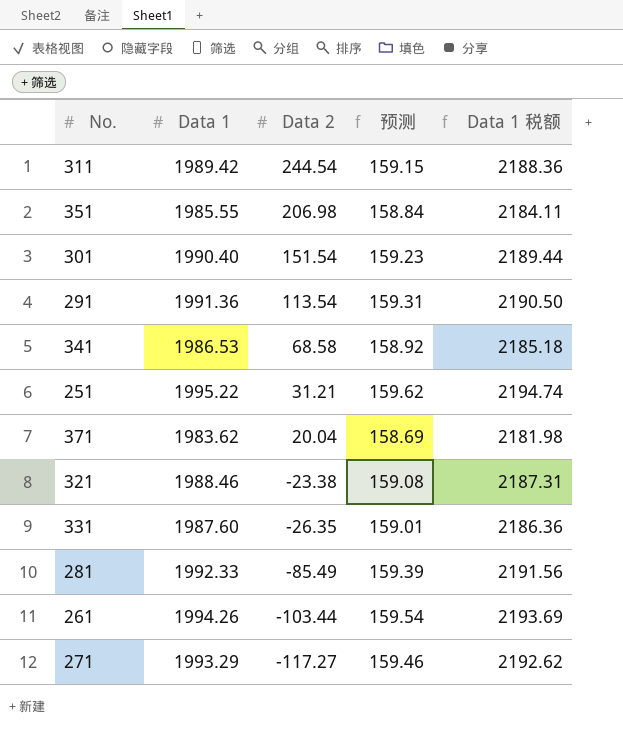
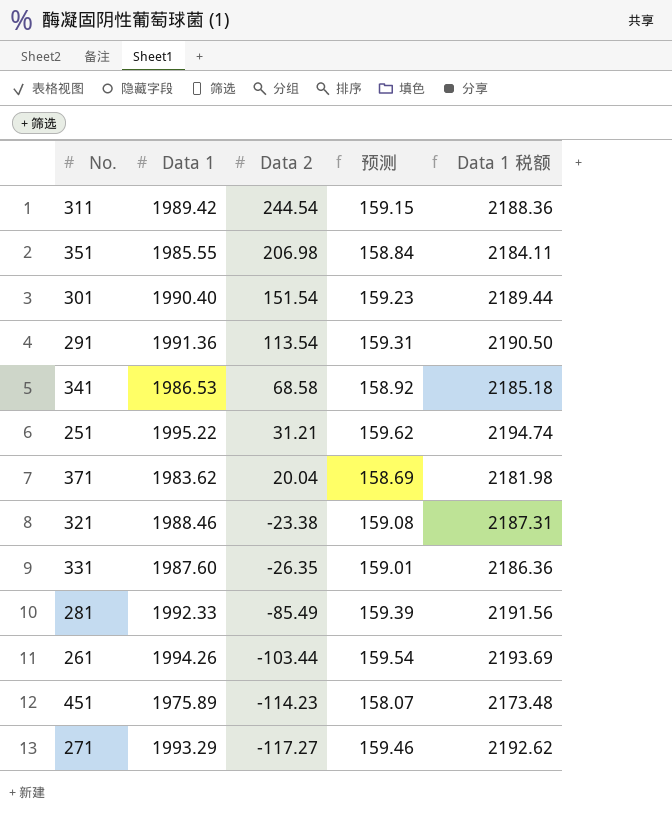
row 451: none -> 1975.89 | -114.23 | 158.07 | 2173.48

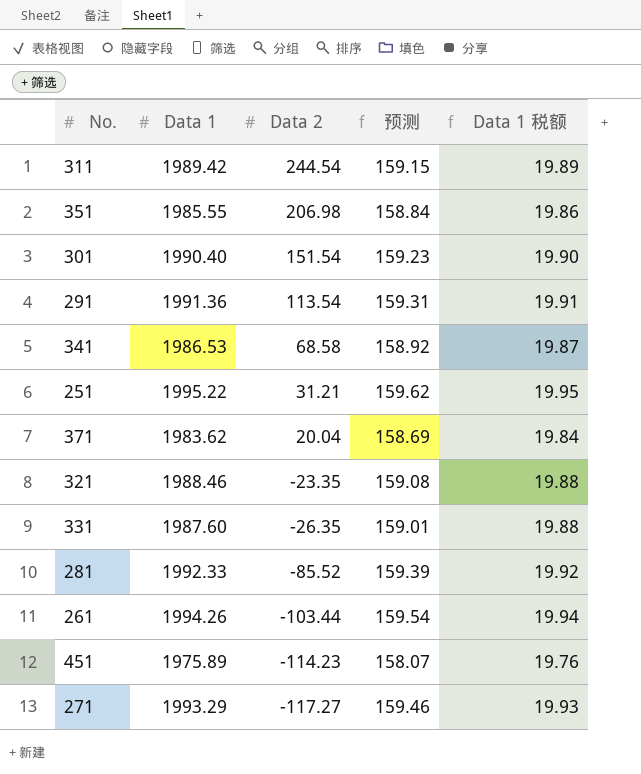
column Data 1 税额 | formula: [Data 1] * 1.1 -> [Data 1] * 0.01
321 | Data 2: -23.38 -> -23.35
281 | Data 2: -85.49 -> -85.52

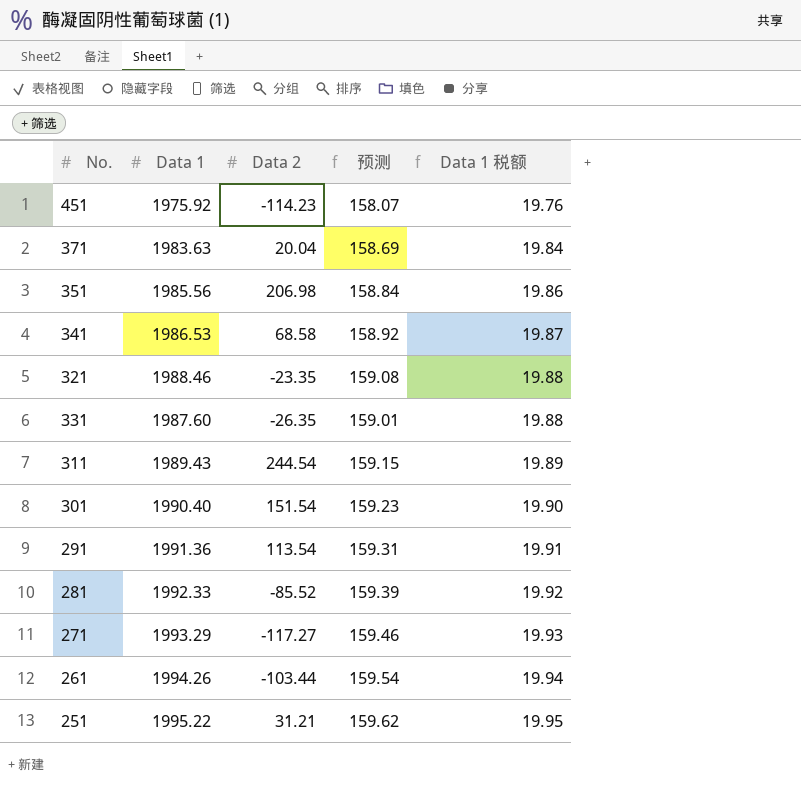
row order: Data 2 descending -> Data 1 税额 ascending
451 | Data 1: 1975.89 -> 1975.92
371 | Data 1: 1983.62 -> 1983.63
351 | Data 1: 1985.55 -> 1985.56
311 | Data 1: 1989.42 -> 1989.43

